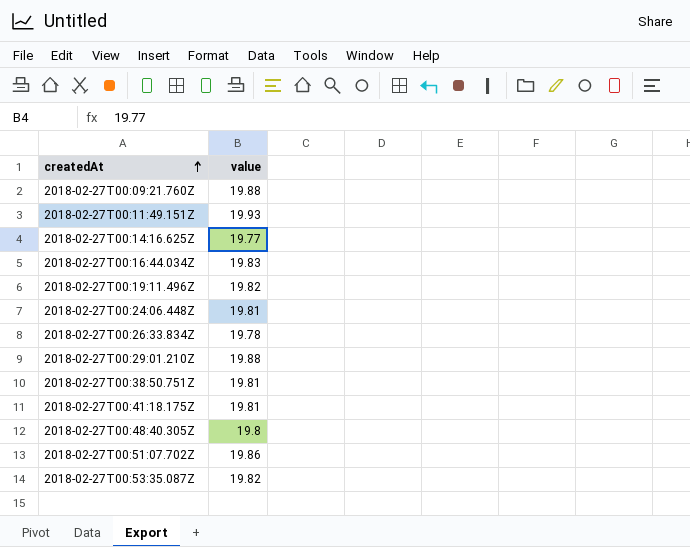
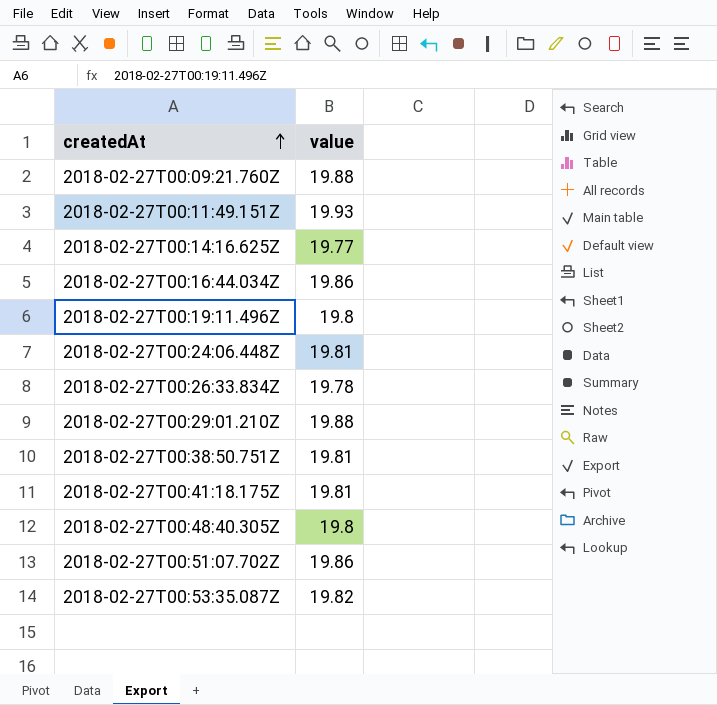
2018-02-27T00:16:44.034Z | value: 19.83 -> 19.86
2018-02-27T00:19:11.496Z | value: 19.82 -> 19.8

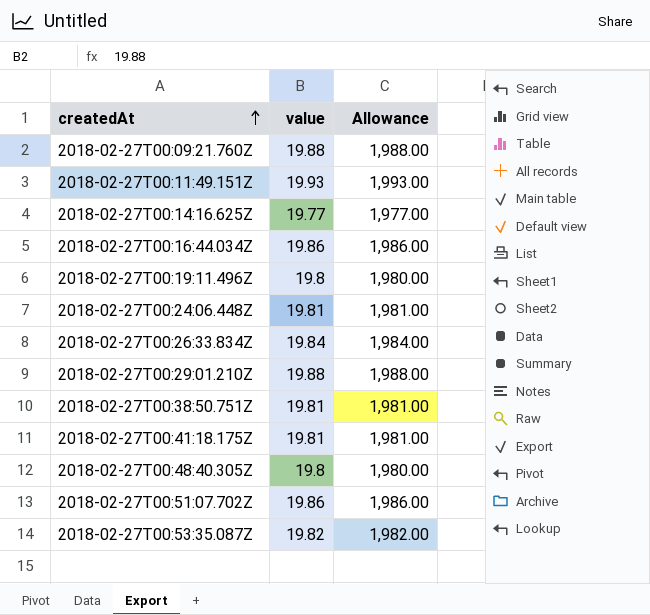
column Allowance | formula: none -> [value] * 100
2018-02-27T00:26:33.834Z | value: 19.78 -> 19.84

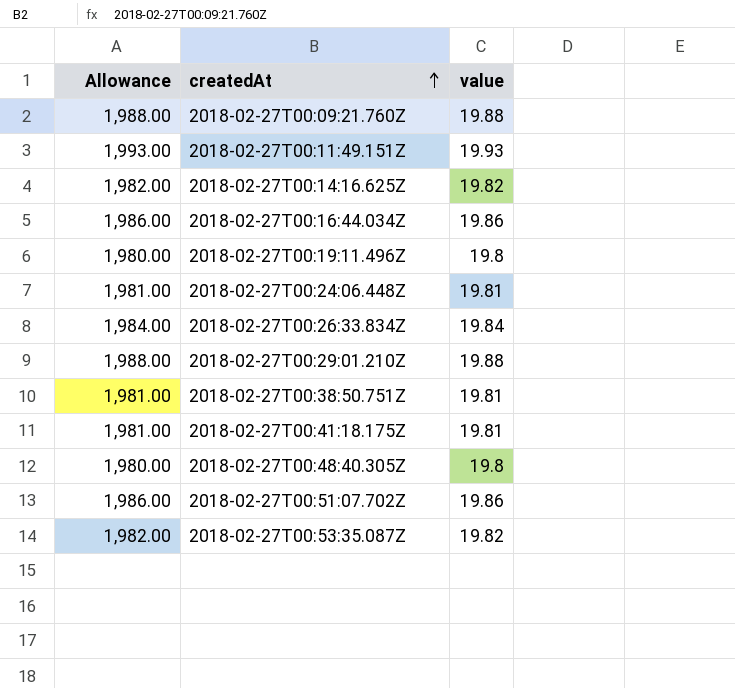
column Allowance | position: 3 -> 1
2018-02-27T00:14:16.625Z | Allowance: 1,977.00 -> 1,982.00
2018-02-27T00:14:16.625Z | value: 19.77 -> 19.82

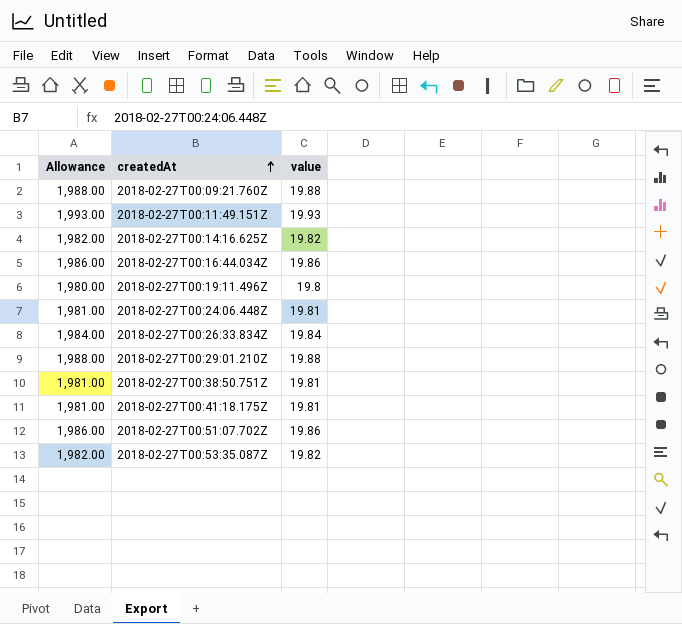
row 2018-02-27T00:48:40.305Z: 1,980.00 | 19.8 -> none

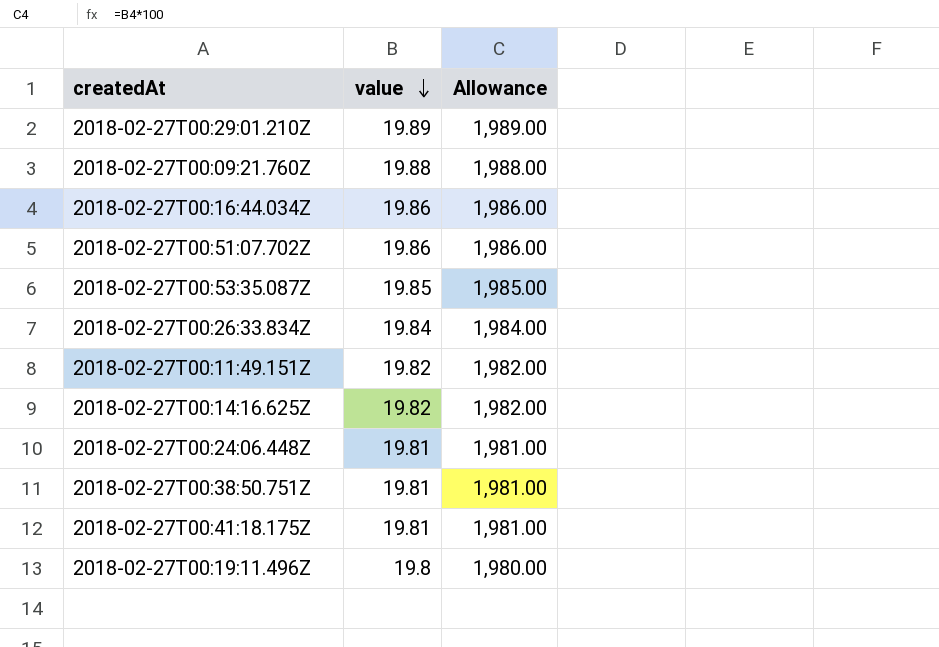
row order: createdAt ascending -> value descending
column Allowance | position: 1 -> 3
2018-02-27T00:29:01.210Z | value: 19.88 -> 19.89
2018-02-27T00:29:01.210Z | Allowance: 1,988.00 -> 1,989.00
2018-02-27T00:53:35.087Z | value: 19.82 -> 19.85
2018-02-27T00:53:35.087Z | Allowance: 1,982.00 -> 1,985.00
2018-02-27T00:11:49.151Z | value: 19.93 -> 19.82
2018-02-27T00:11:49.151Z | Allowance: 1,993.00 -> 1,982.00

